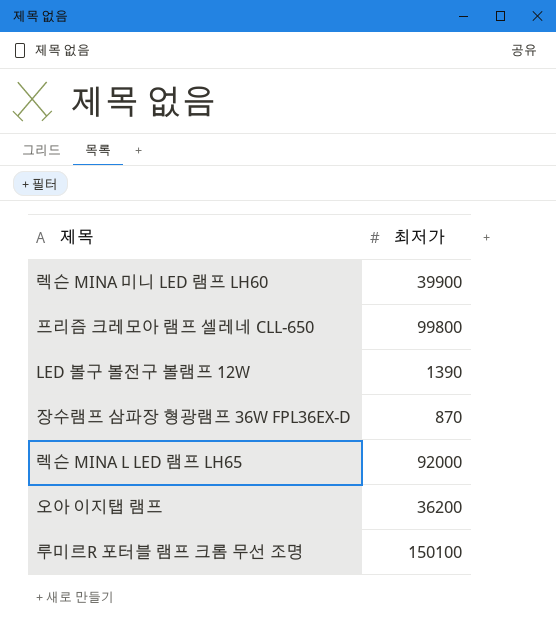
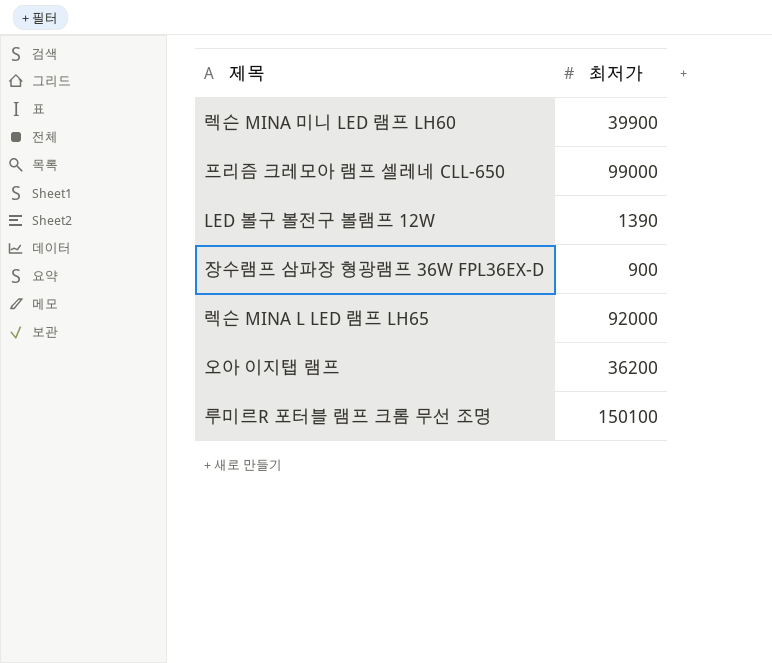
프리즘 크레모아 램프 셀레네 CLL-650 | 최저가: 99800 -> 99000
장수램프 삼파장 형광램프 36W FPL36EX-D | 최저가: 870 -> 900

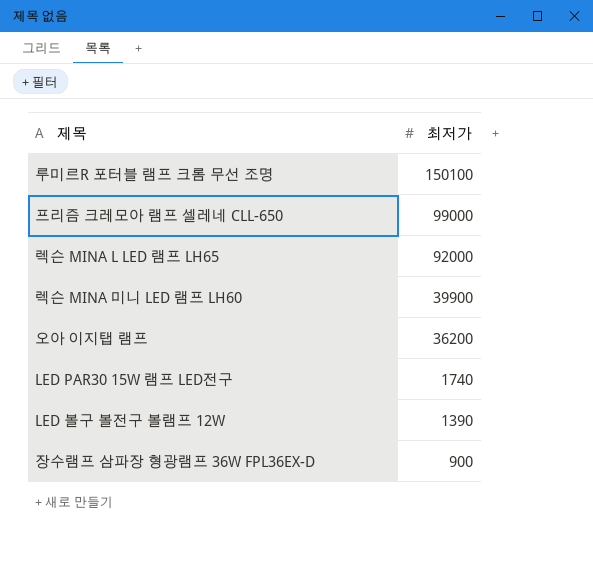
row order: none -> 최저가 descending
row LED PAR30 15W 램프 LED전구: none -> 1740

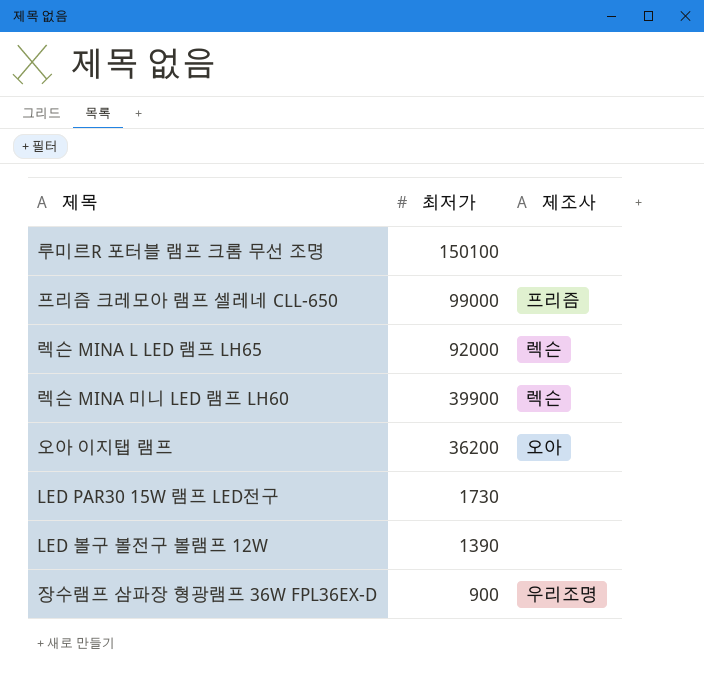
column 제조사 | position: none -> 3
LED PAR30 15W 램프 LED전구 | 최저가: 1740 -> 1730

